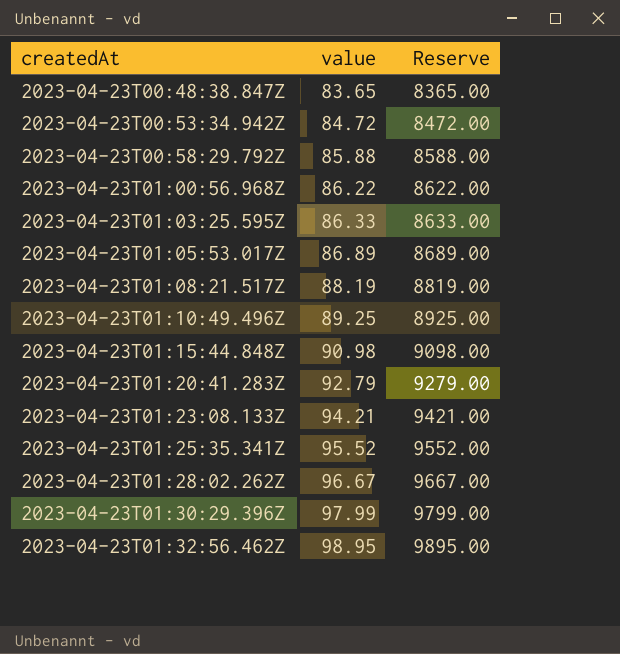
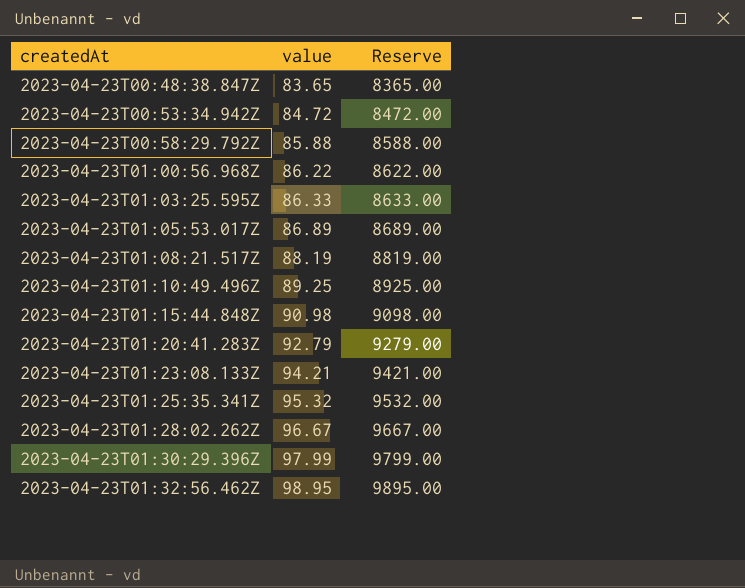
2023-04-23T01:25:35.341Z | value: 95.52 -> 95.32
2023-04-23T01:25:35.341Z | Reserve: 9552.00 -> 9532.00

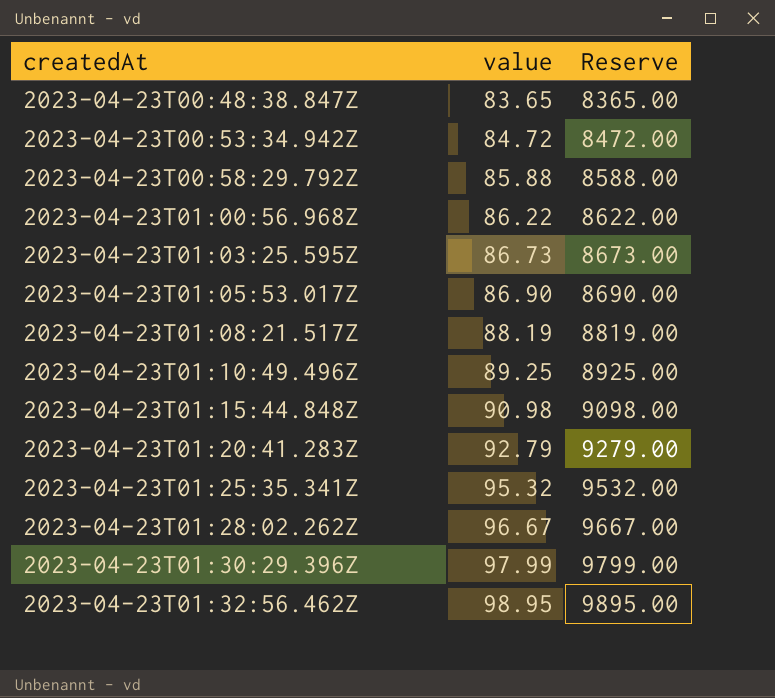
row 2023-04-23T01:23:08.133Z: 94.21 | 9421.00 -> none
2023-04-23T01:03:25.595Z | value: 86.33 -> 86.73
2023-04-23T01:03:25.595Z | Reserve: 8633.00 -> 8673.00
2023-04-23T01:05:53.017Z | value: 86.89 -> 86.90
2023-04-23T01:05:53.017Z | Reserve: 8689.00 -> 8690.00

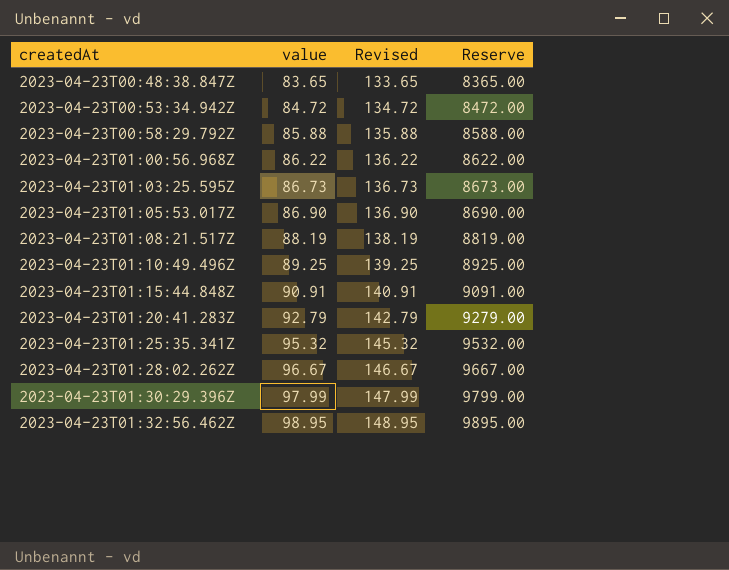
column Revised | formula: none -> [value] + 50
2023-04-23T01:15:44.848Z | value: 90.98 -> 90.91
2023-04-23T01:15:44.848Z | Reserve: 9098.00 -> 9091.00

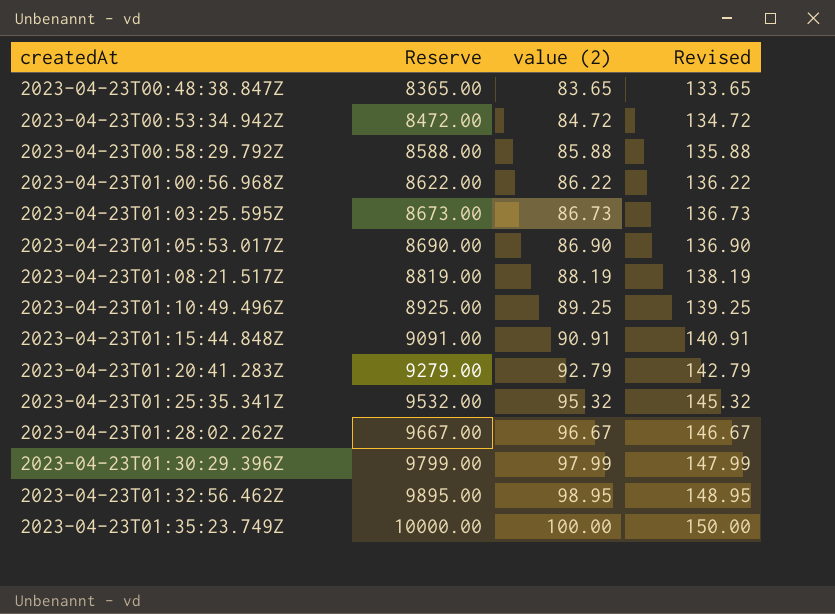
column Reserve | position: 4 -> 2
column name: value -> value (2)
row 2023-04-23T01:35:23.749Z: none -> 10000.00 | 100.00 | 150.00

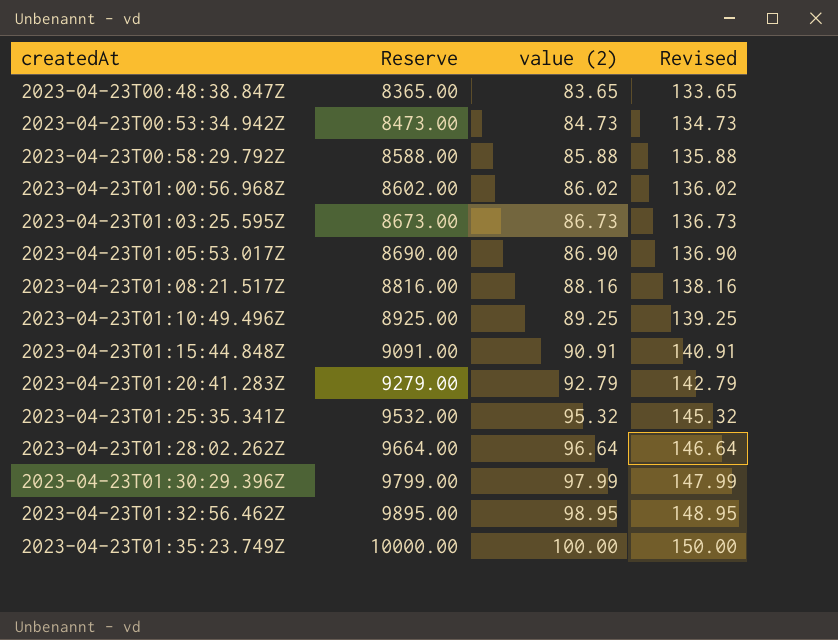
2023-04-23T00:53:34.942Z | Reserve: 8472.00 -> 8473.00
2023-04-23T00:53:34.942Z | value (2): 84.72 -> 84.73
2023-04-23T00:53:34.942Z | Revised: 134.72 -> 134.73
2023-04-23T01:00:56.968Z | Reserve: 8622.00 -> 8602.00
2023-04-23T01:00:56.968Z | value (2): 86.22 -> 86.02
2023-04-23T01:00:56.968Z | Revised: 136.22 -> 136.02
2023-04-23T01:08:21.517Z | Reserve: 8819.00 -> 8816.00
2023-04-23T01:08:21.517Z | value (2): 88.19 -> 88.16
2023-04-23T01:08:21.517Z | Revised: 138.19 -> 138.16
2023-04-23T01:28:02.262Z | Reserve: 9667.00 -> 9664.00
2023-04-23T01:28:02.262Z | value (2): 96.67 -> 96.64
2023-04-23T01:28:02.262Z | Revised: 146.67 -> 146.64

